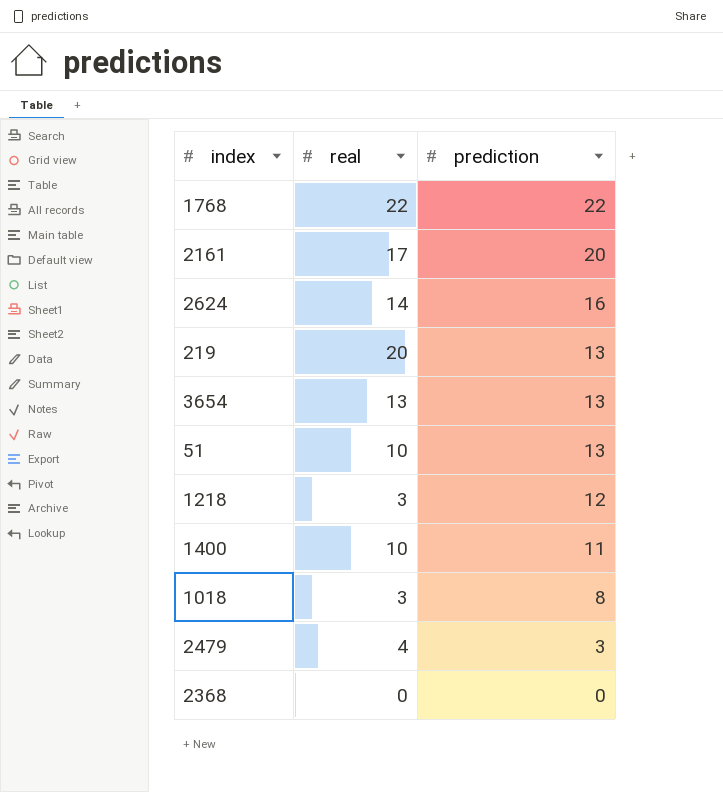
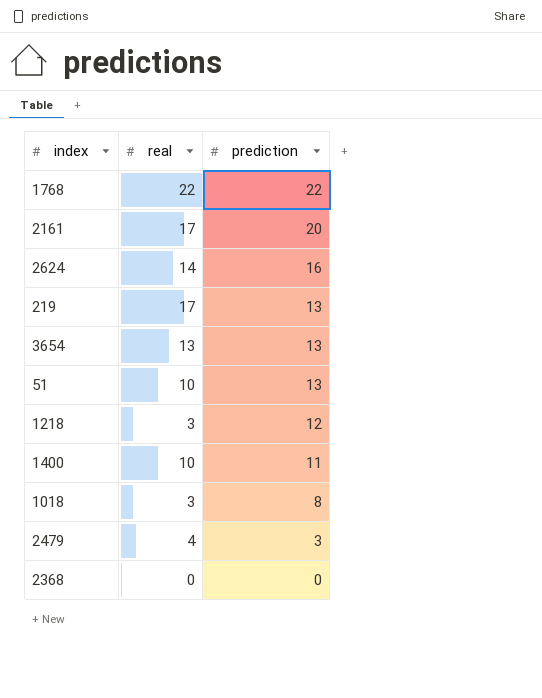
219 | real: 20 -> 17

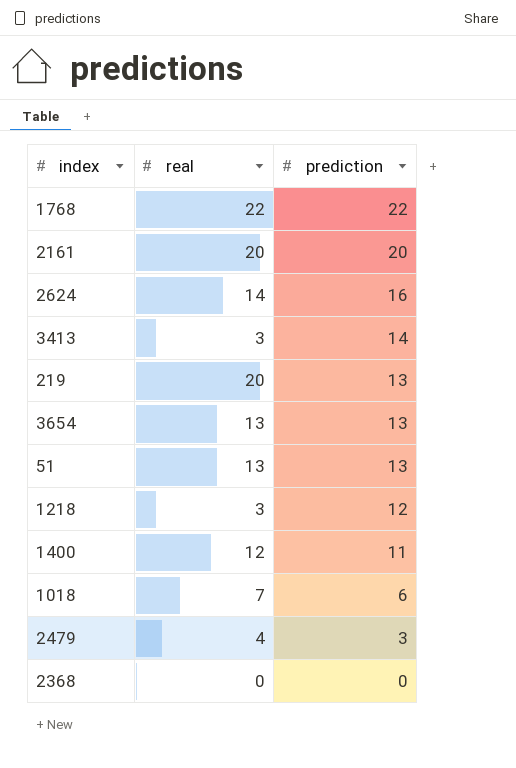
2161 | real: 17 -> 20
row 3413: none -> 3 | 14
219 | real: 17 -> 20
51 | real: 10 -> 13
1400 | real: 10 -> 12
1018 | real: 3 -> 7
1018 | prediction: 8 -> 6

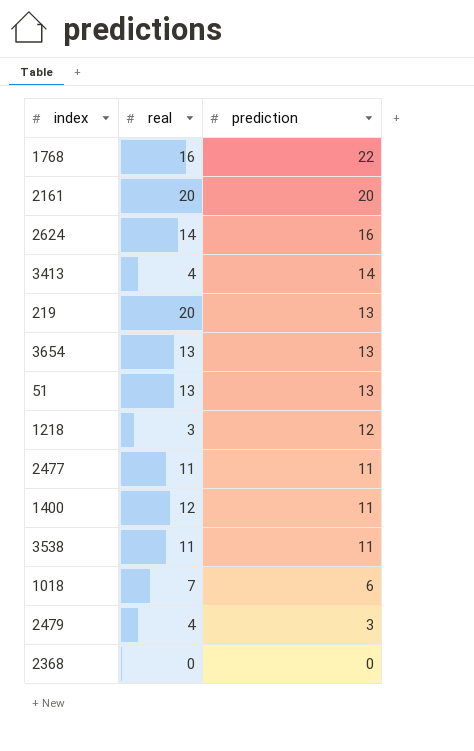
1768 | real: 22 -> 16
3413 | real: 3 -> 4
row 2477: none -> 11 | 11
row 3538: none -> 11 | 11

